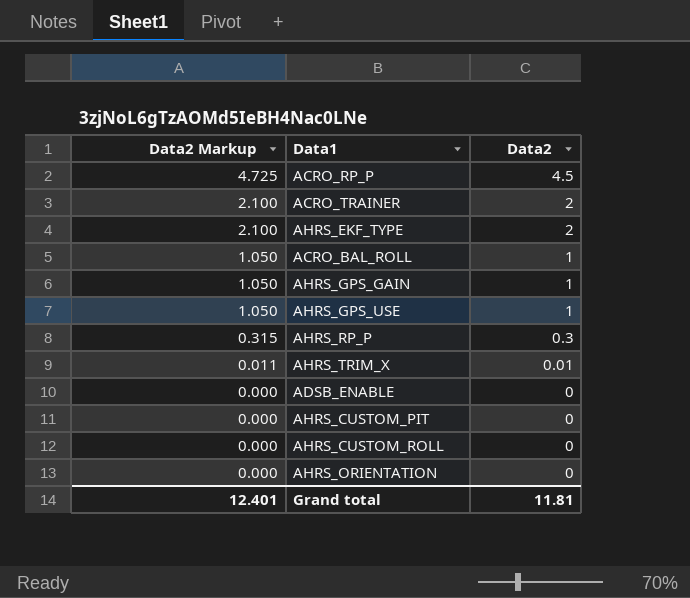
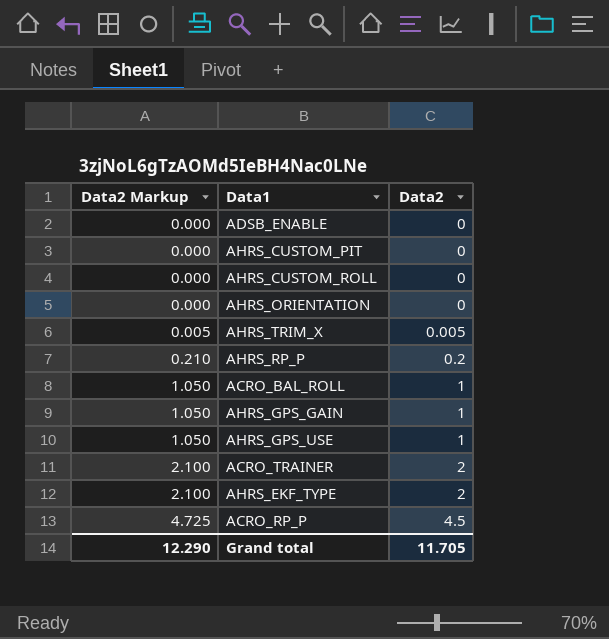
row order: Data2 Markup descending -> Data2 Markup ascending
AHRS_TRIM_X | Data2 Markup: 0.011 -> 0.005
AHRS_TRIM_X | Data2: 0.01 -> 0.005
AHRS_RP_P | Data2 Markup: 0.315 -> 0.210
AHRS_RP_P | Data2: 0.3 -> 0.2
Grand total | Data2 Markup: 12.401 -> 12.290
Grand total | Data2: 11.81 -> 11.705

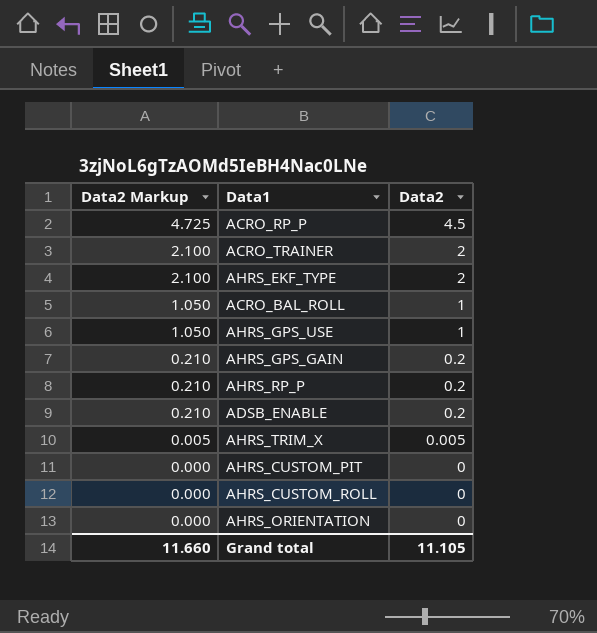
row order: Data2 Markup ascending -> Data2 Markup descending
AHRS_GPS_GAIN | Data2 Markup: 1.050 -> 0.210
AHRS_GPS_GAIN | Data2: 1 -> 0.2
ADSB_ENABLE | Data2 Markup: 0.000 -> 0.210
ADSB_ENABLE | Data2: 0 -> 0.2
Grand total | Data2 Markup: 12.290 -> 11.660
Grand total | Data2: 11.705 -> 11.105

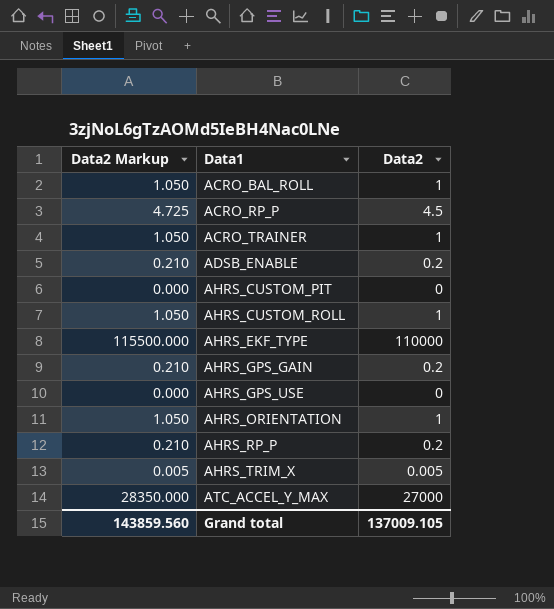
row order: Data2 Markup descending -> Data1 ascending
ACRO_TRAINER | Data2 Markup: 2.100 -> 1.050
ACRO_TRAINER | Data2: 2 -> 1
AHRS_CUSTOM_ROLL | Data2 Markup: 0.000 -> 1.050
AHRS_CUSTOM_ROLL | Data2: 0 -> 1
AHRS_EKF_TYPE | Data2 Markup: 2.100 -> 115500.000
AHRS_EKF_TYPE | Data2: 2 -> 110000
AHRS_GPS_USE | Data2 Markup: 1.050 -> 0.000
AHRS_GPS_USE | Data2: 1 -> 0
AHRS_ORIENTATION | Data2 Markup: 0.000 -> 1.050
AHRS_ORIENTATION | Data2: 0 -> 1
row ATC_ACCEL_Y_MAX: none -> 28350.000 | 27000
Grand total | Data2 Markup: 11.660 -> 143859.560
Grand total | Data2: 11.105 -> 137009.105

